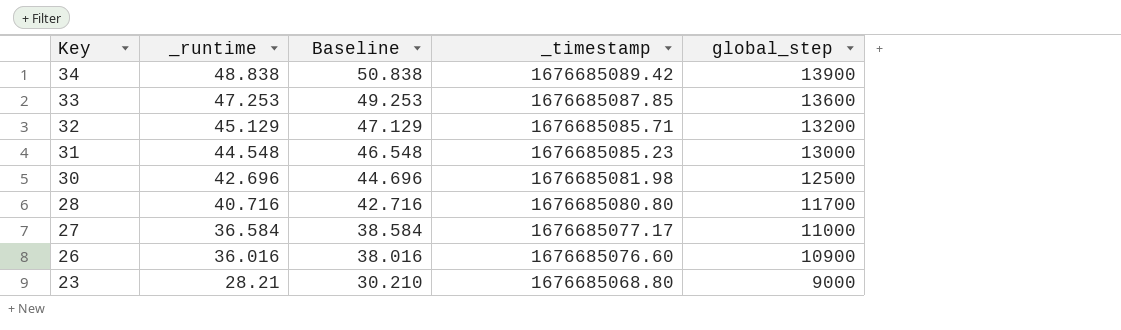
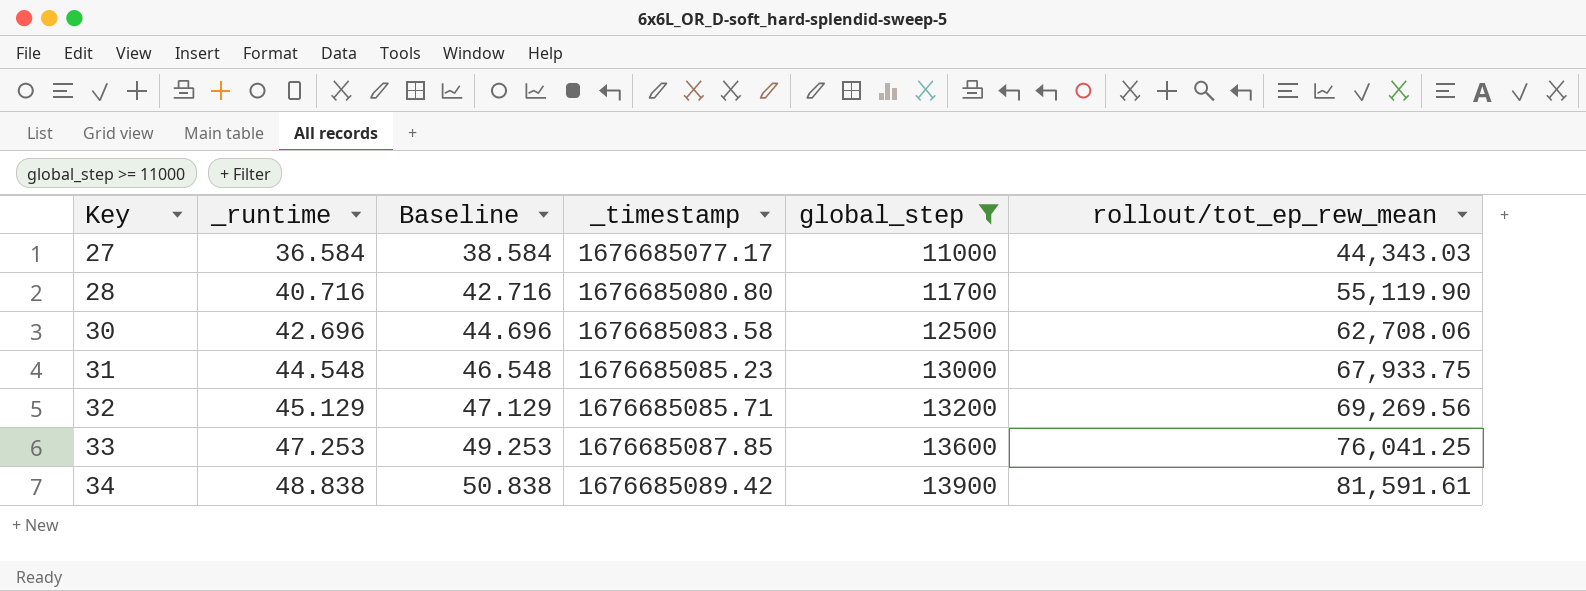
filter: none -> global_step >= 11000
row order: Key descending -> Key ascending
column rollout/tot_ep_rew_mean | position: none -> 6
30 | _timestamp: 1676685081.98 -> 1676685083.58

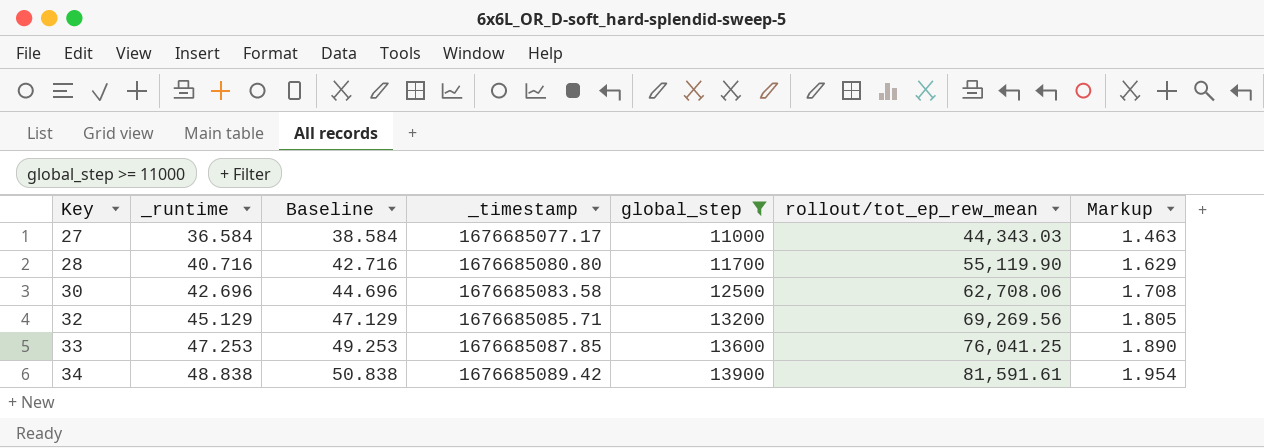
column Markup | formula: none -> [_runtime] * 0.04
row 31: 44.548 | 46.548 | 1676685085.23 | 13000 | 67,933.75 -> none

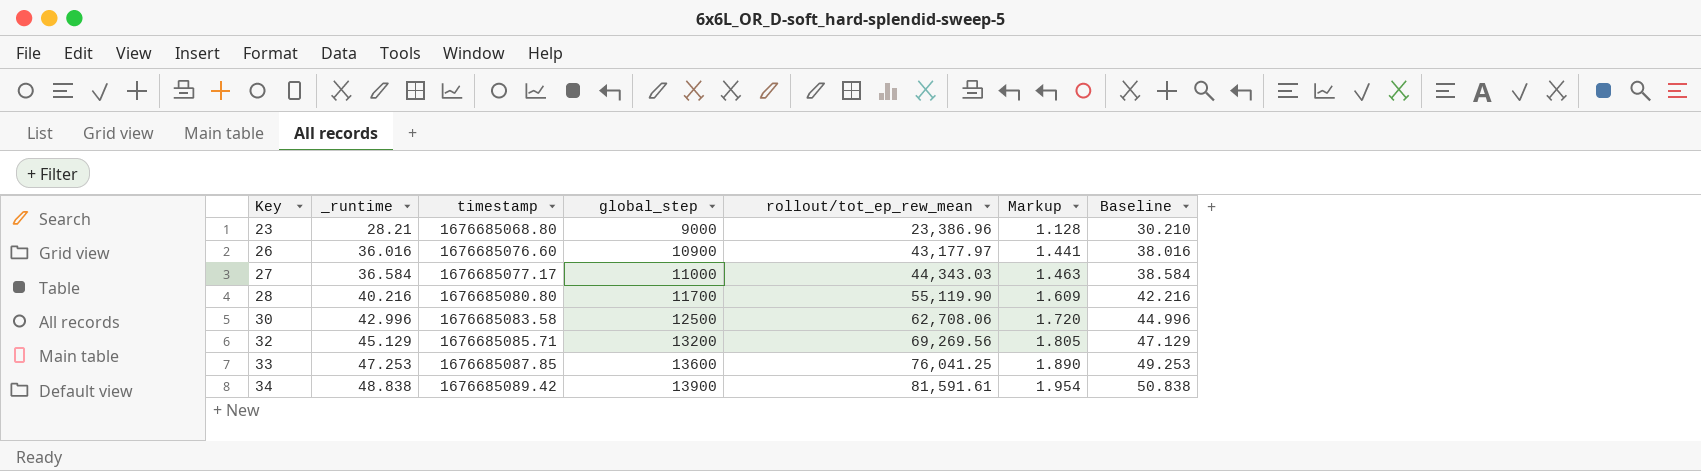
filter: global_step >= 11000 -> none
column name: _timestamp -> timestamp
column Baseline | position: 3 -> 7
28 | _runtime: 40.716 -> 40.216
28 | Markup: 1.629 -> 1.609
28 | Baseline: 42.716 -> 42.216
30 | _runtime: 42.696 -> 42.996
30 | Markup: 1.708 -> 1.720
30 | Baseline: 44.696 -> 44.996

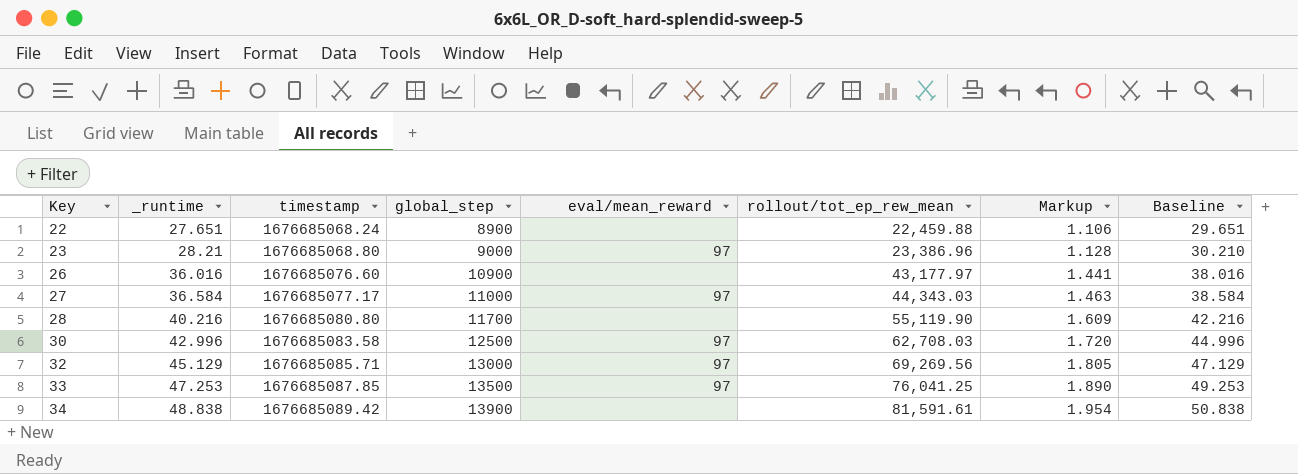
column eval/mean_reward | position: none -> 5
row 22: none -> 27.651 | 1676685068.24 | 8900 | none | 22,459.88 | 1.106 | 29.651
30 | rollout/tot_ep_rew_mean: 62,708.06 -> 62,708.03
32 | global_step: 13200 -> 13000
33 | global_step: 13600 -> 13500

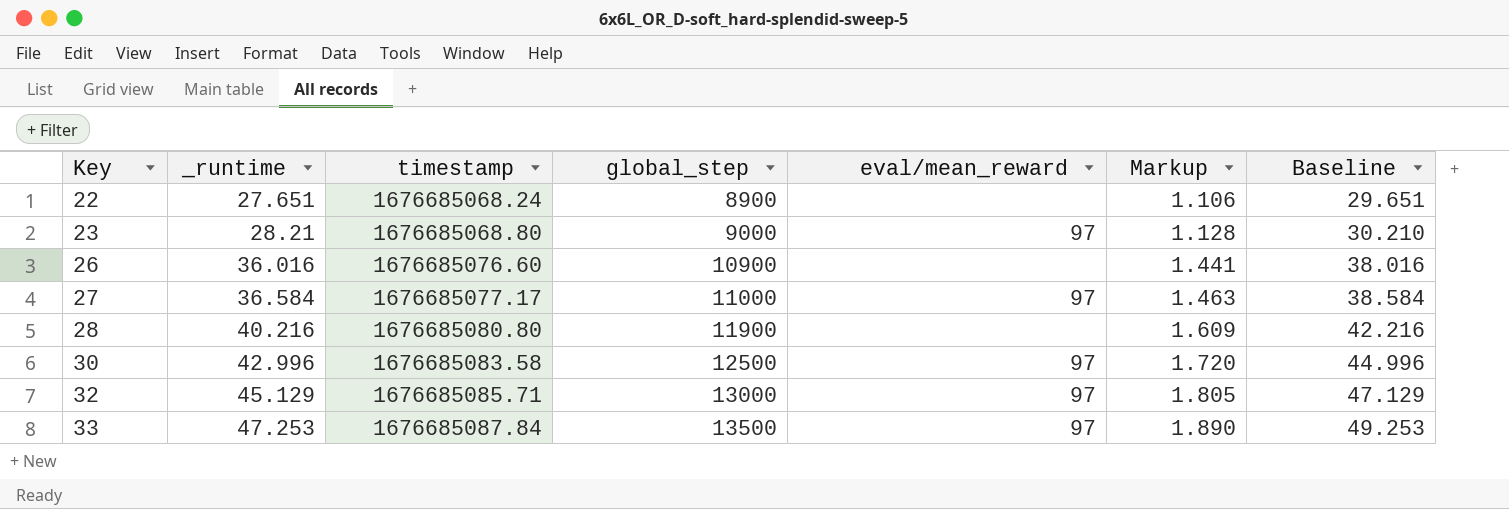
column rollout/tot_ep_rew_mean | position: 6 -> none
row 34: 48.838 | 1676685089.42 | 13900 | none | 81,591.61 | 1.954 | 50.838 -> none
28 | global_step: 11700 -> 11900
33 | timestamp: 1676685087.85 -> 1676685087.84

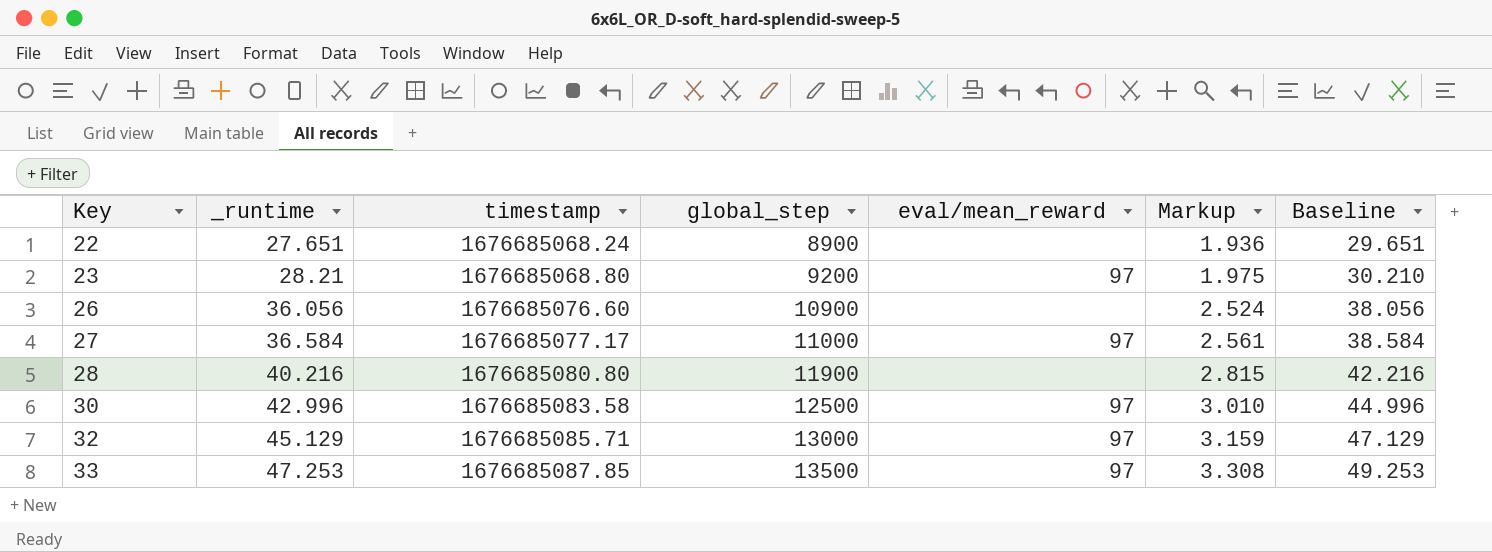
column Markup | formula: [_runtime] * 0.04 -> [_runtime] * 0.07
23 | global_step: 9000 -> 9200
26 | _runtime: 36.016 -> 36.056
26 | Baseline: 38.016 -> 38.056
33 | timestamp: 1676685087.84 -> 1676685087.85

